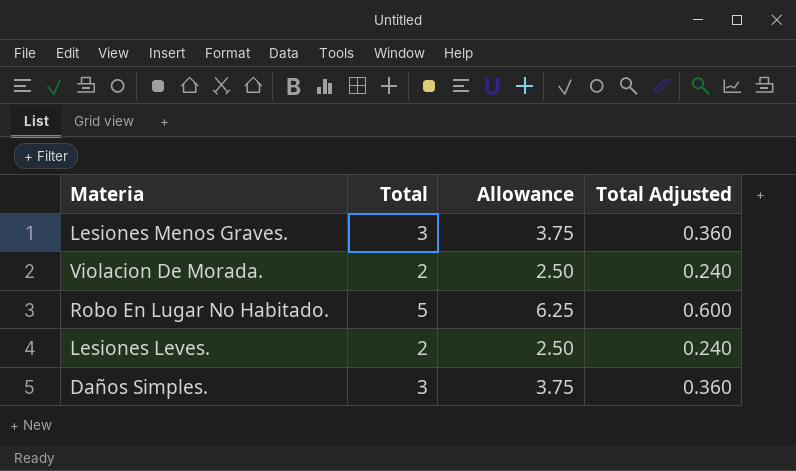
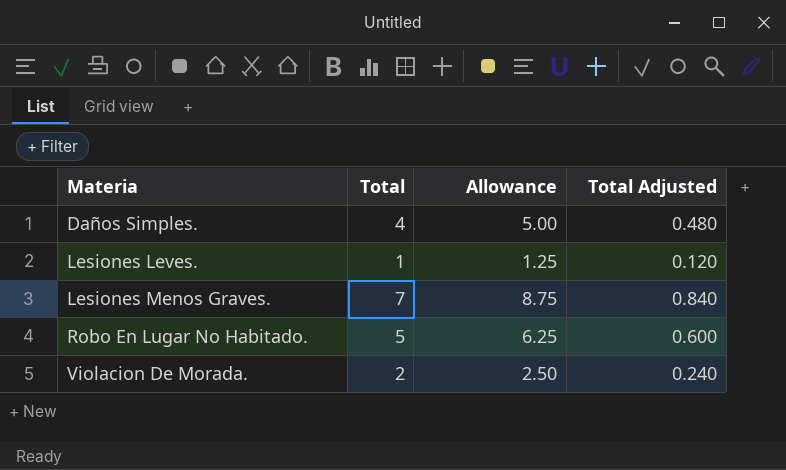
row order: none -> Materia ascending
Daños Simples. | Total: 3 -> 4
Daños Simples. | Allowance: 3.75 -> 5.00
Daños Simples. | Total Adjusted: 0.360 -> 0.480
Lesiones Leves. | Total: 2 -> 1
Lesiones Leves. | Allowance: 2.50 -> 1.25
Lesiones Leves. | Total Adjusted: 0.240 -> 0.120
Lesiones Menos Graves. | Total: 3 -> 7
Lesiones Menos Graves. | Allowance: 3.75 -> 8.75
Lesiones Menos Graves. | Total Adjusted: 0.360 -> 0.840

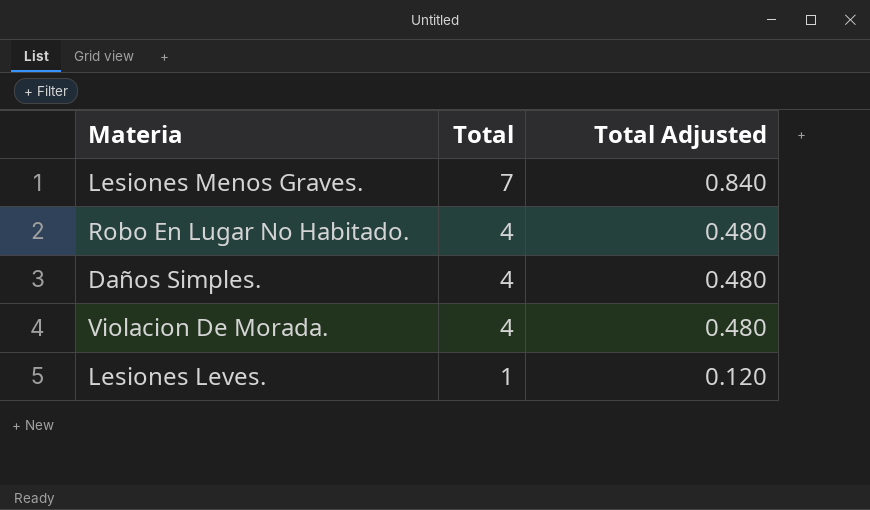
row order: Materia ascending -> Total descending
column Allowance | formula: [Total] * 1.25 -> none
Robo En Lugar No Habitado. | Total: 5 -> 4
Robo En Lugar No Habitado. | Total Adjusted: 0.600 -> 0.480
Violacion De Morada. | Total: 2 -> 4
Violacion De Morada. | Total Adjusted: 0.240 -> 0.480

